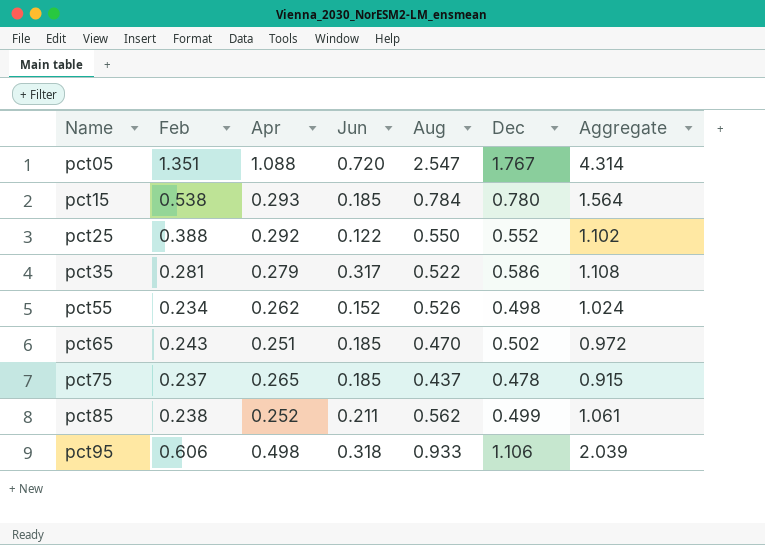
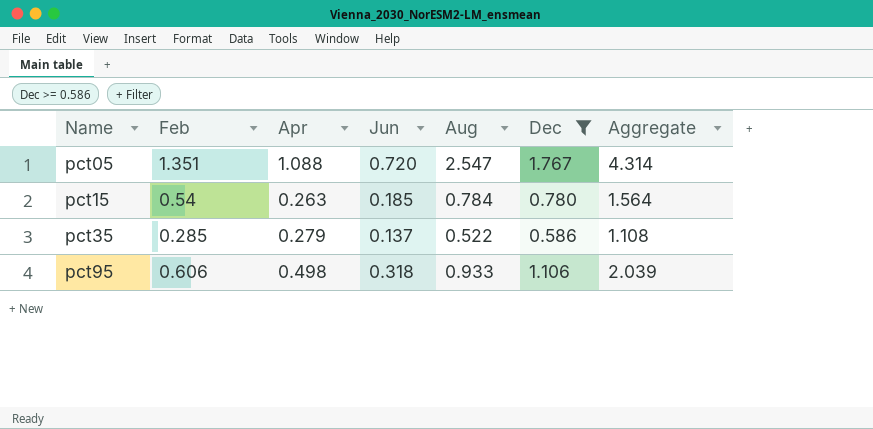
filter: none -> Dec >= 0.586
pct15 | Feb: 0.538 -> 0.54
pct15 | Apr: 0.293 -> 0.263
pct35 | Feb: 0.281 -> 0.285
pct35 | Jun: 0.317 -> 0.137

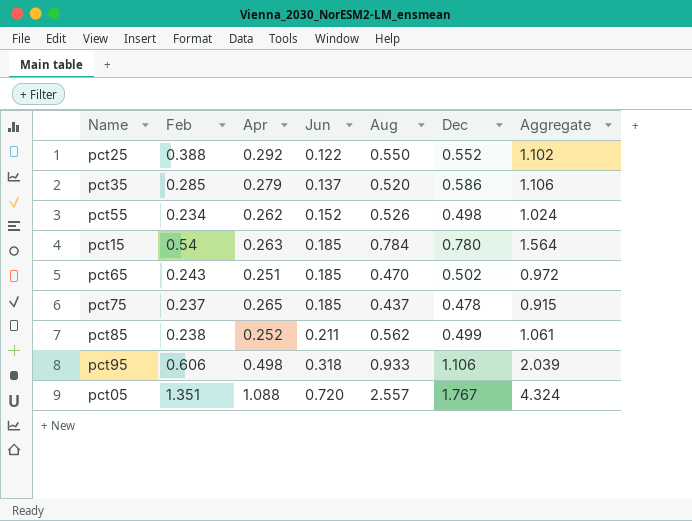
filter: Dec >= 0.586 -> none
row order: Name ascending -> Jun ascending
pct35 | Aug: 0.522 -> 0.520
pct35 | Aggregate: 1.108 -> 1.106
pct05 | Aug: 2.547 -> 2.557
pct05 | Aggregate: 4.314 -> 4.324

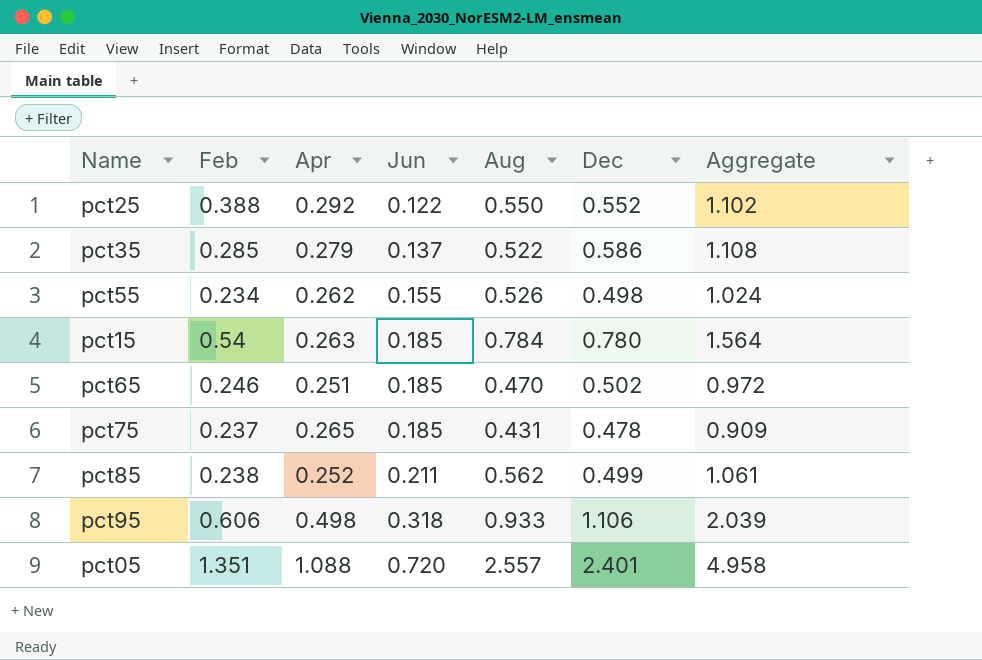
pct35 | Aug: 0.520 -> 0.522
pct35 | Aggregate: 1.106 -> 1.108
pct55 | Jun: 0.152 -> 0.155
pct65 | Feb: 0.243 -> 0.246
pct75 | Aug: 0.437 -> 0.431
pct75 | Aggregate: 0.915 -> 0.909
pct05 | Dec: 1.767 -> 2.401
pct05 | Aggregate: 4.324 -> 4.958

